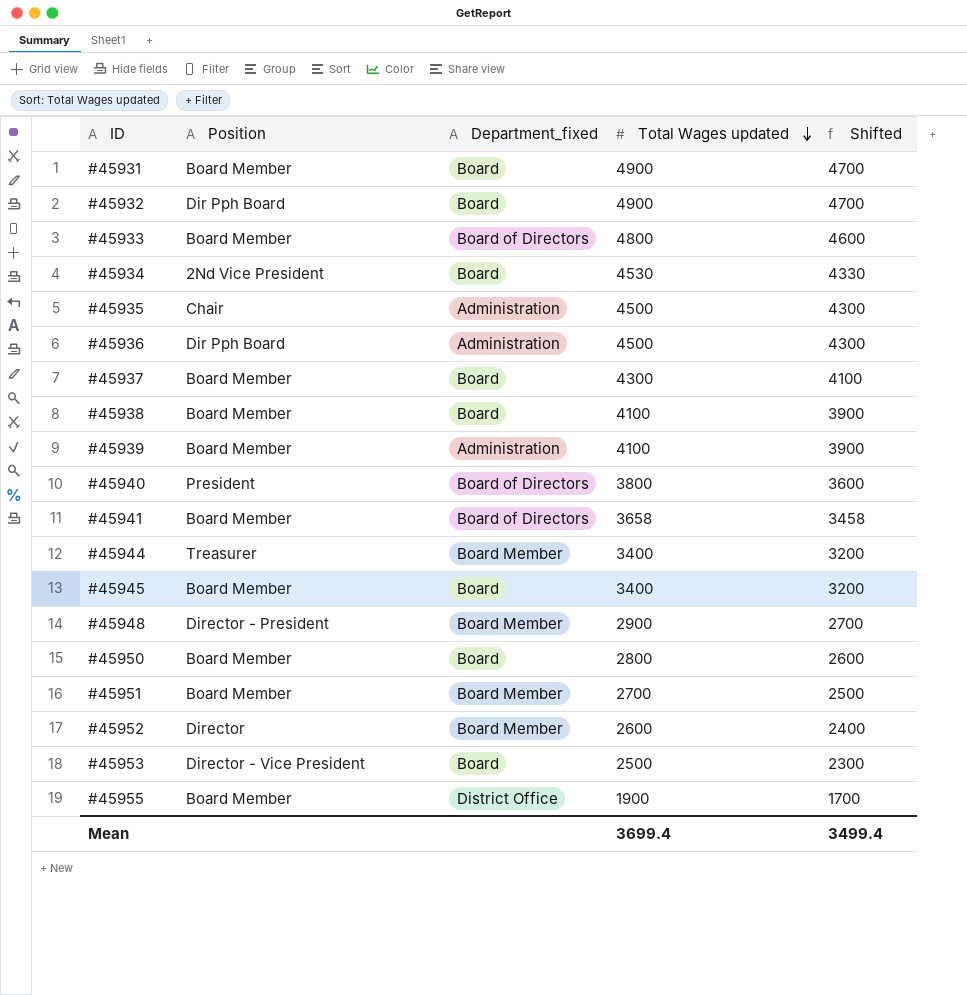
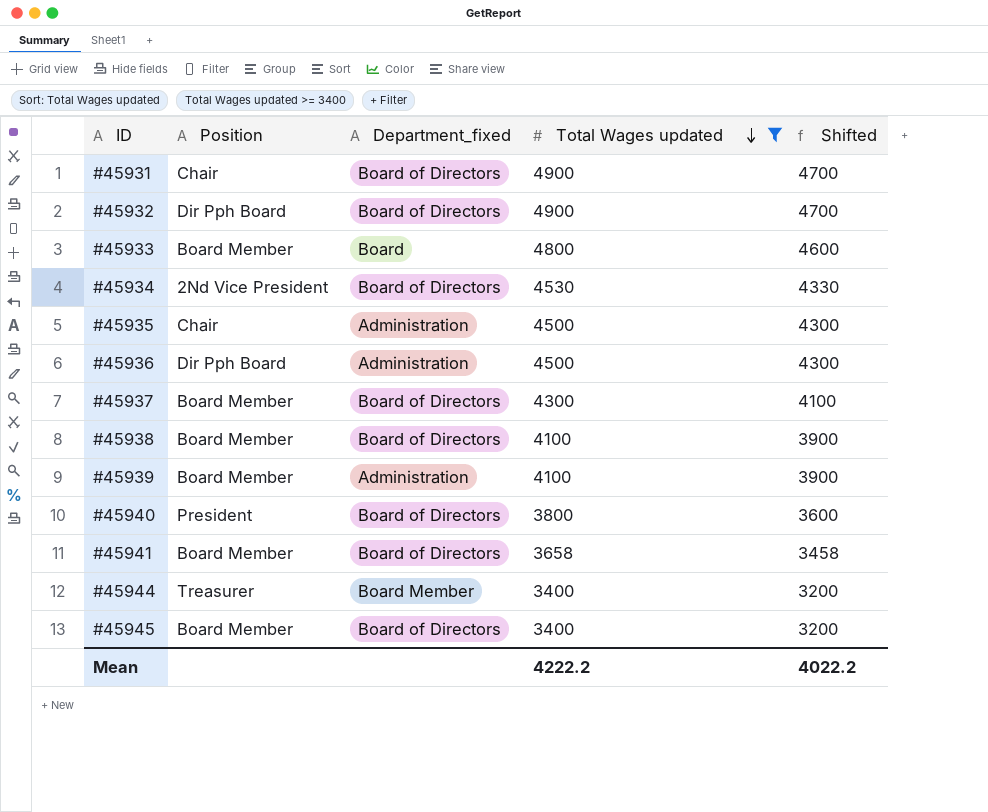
filter: none -> Total Wages updated >= 3400
#45931 | Position: Board Member -> Chair
#45931 | Department_fixed: Board -> Board of Directors
#45932 | Department_fixed: Board -> Board of Directors
#45933 | Department_fixed: Board of Directors -> Board
#45934 | Department_fixed: Board -> Board of Directors
#45937 | Department_fixed: Board -> Board of Directors
#45938 | Department_fixed: Board -> Board of Directors
#45945 | Department_fixed: Board -> Board of Directors
Mean | Total Wages updated: 3699.4 -> 4222.2
Mean | Shifted: 3499.4 -> 4022.2

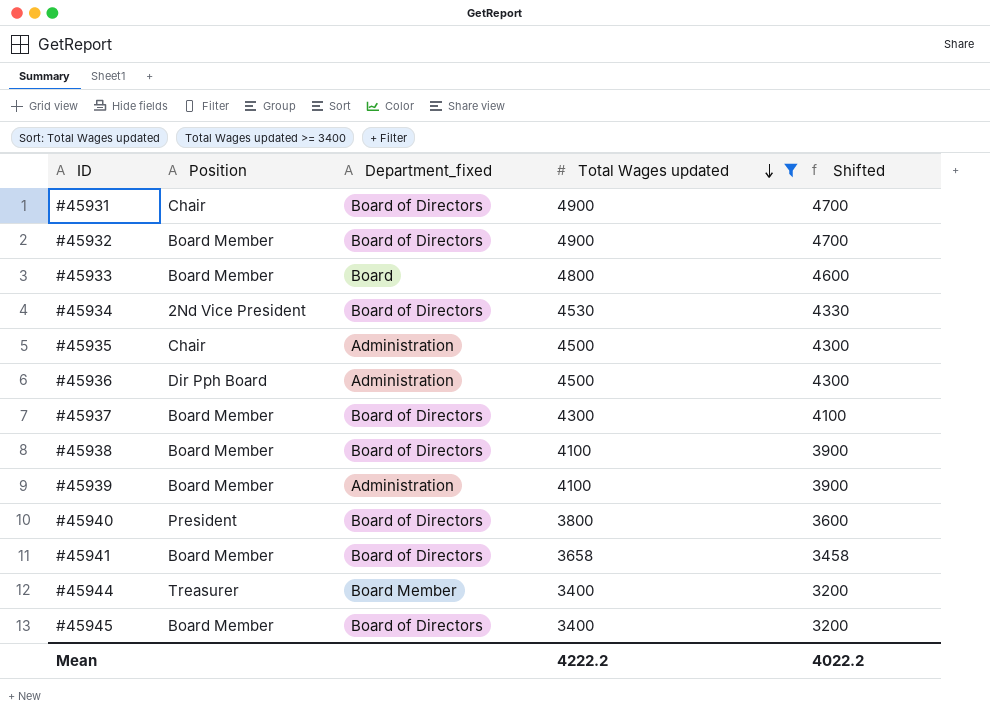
#45932 | Position: Dir Pph Board -> Board Member

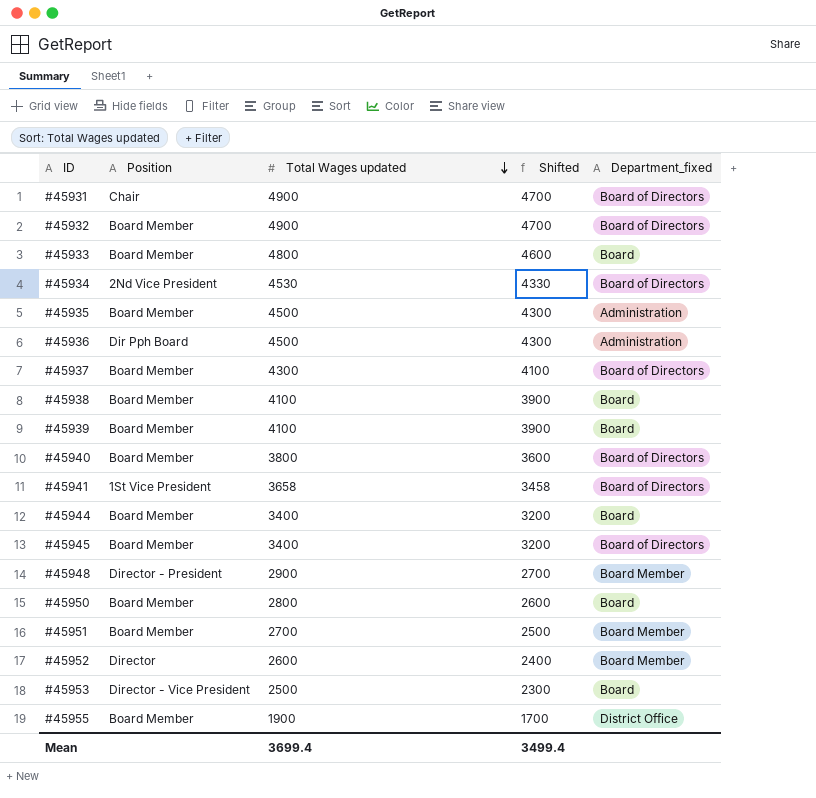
filter: Total Wages updated >= 3400 -> none
column Department_fixed | position: 3 -> 5
#45935 | Position: Chair -> Board Member
#45938 | Department_fixed: Board of Directors -> Board
#45939 | Department_fixed: Administration -> Board
#45940 | Position: President -> Board Member
#45941 | Position: Board Member -> 1St Vice President
#45944 | Position: Treasurer -> Board Member
#45944 | Department_fixed: Board Member -> Board
Mean | Total Wages updated: 4222.2 -> 3699.4
Mean | Shifted: 4022.2 -> 3499.4

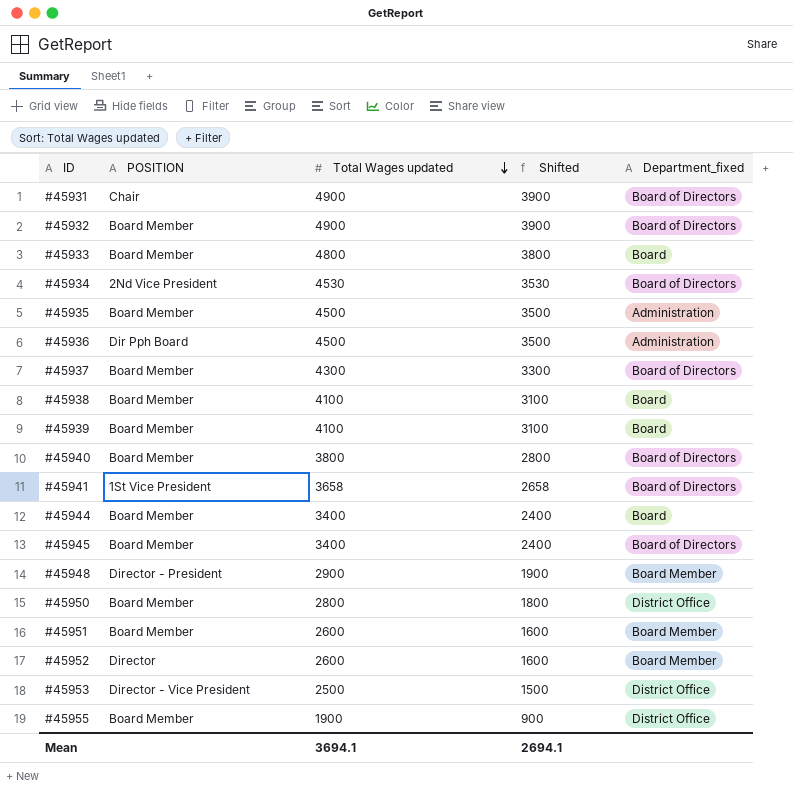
column name: Position -> POSITION
column Shifted | formula: [Total Wages updated] - 200 -> [Total Wages updated] - 1000
#45950 | Department_fixed: Board -> District Office
#45951 | Total Wages updated: 2700 -> 2600
#45953 | Department_fixed: Board -> District Office
Mean | Total Wages updated: 3699.4 -> 3694.1
Mean | Shifted: 3499.4 -> 2694.1

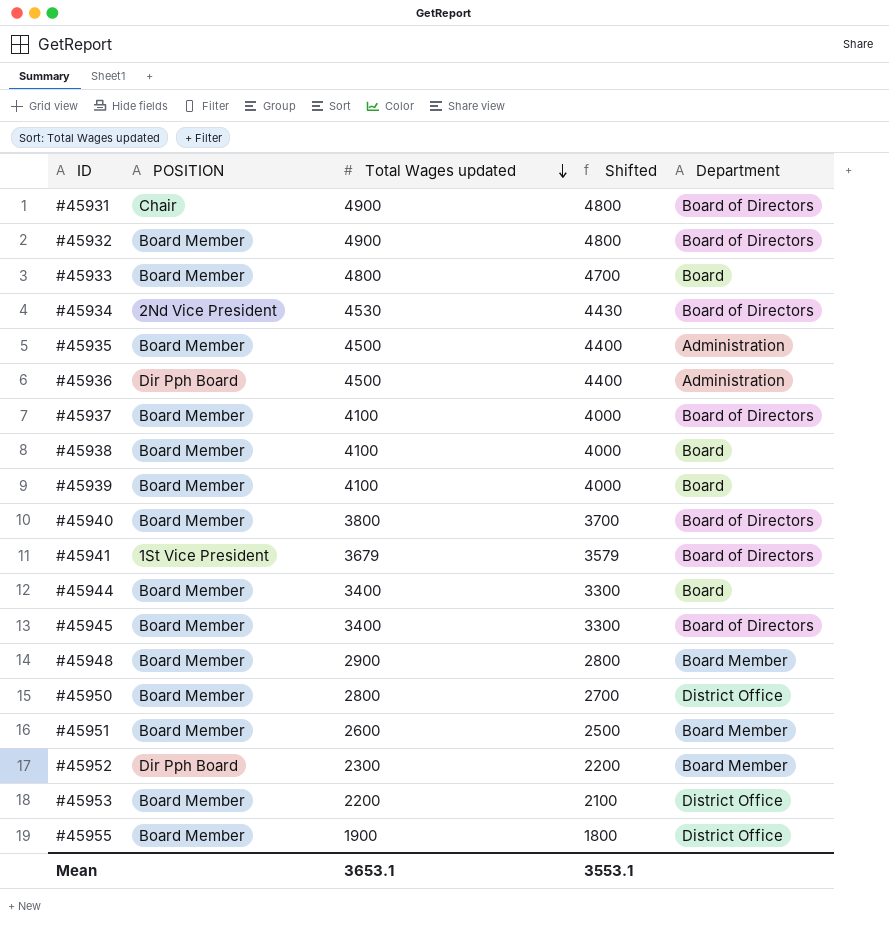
column Shifted | formula: [Total Wages updated] - 1000 -> [Total Wages updated] - 100
column name: Department_fixed -> Department
#45937 | Total Wages updated: 4300 -> 4100
#45941 | Total Wages updated: 3658 -> 3679
#45948 | POSITION: Director - President -> Board Member
#45952 | POSITION: Director -> Dir Pph Board
#45952 | Total Wages updated: 2600 -> 2300
#45953 | POSITION: Director - Vice President -> Board Member
#45953 | Total Wages updated: 2500 -> 2200
Mean | Total Wages updated: 3694.1 -> 3653.1
Mean | Shifted: 2694.1 -> 3553.1

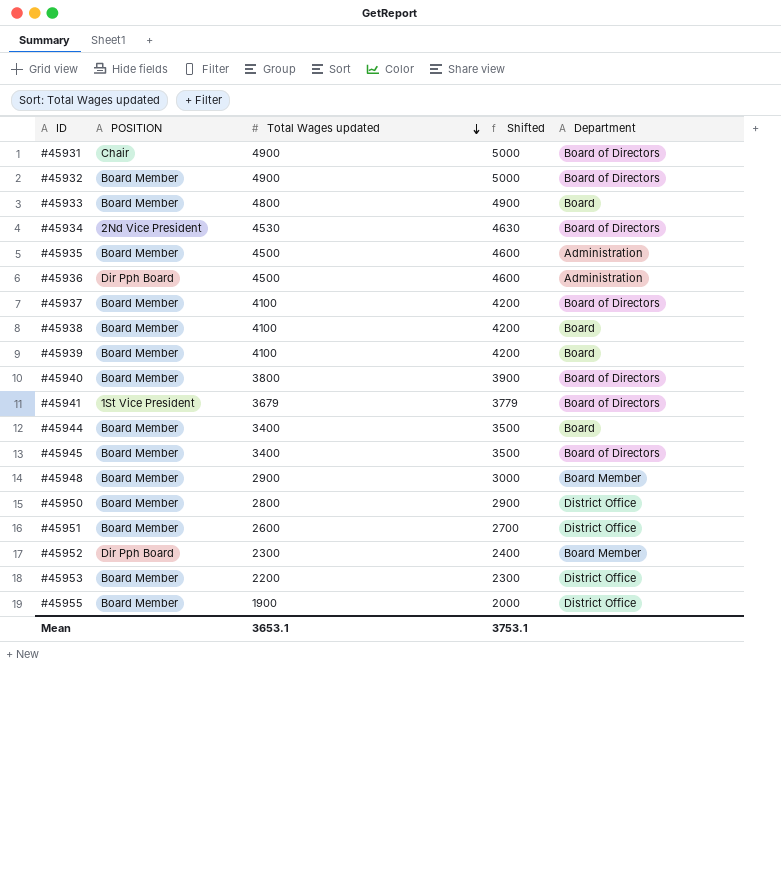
column Shifted | formula: [Total Wages updated] - 100 -> [Total Wages updated] + 100
#45951 | Department: Board Member -> District Office
Mean | Shifted: 3553.1 -> 3753.1

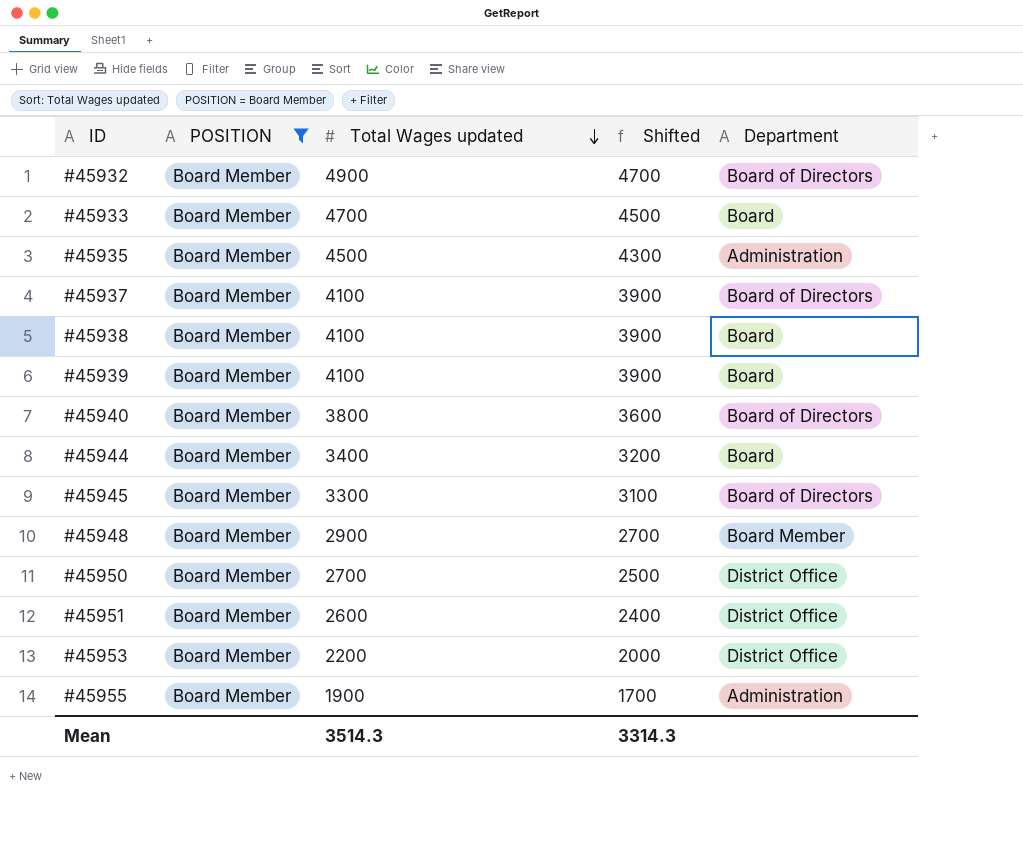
filter: none -> POSITION = Board Member
column Shifted | formula: [Total Wages updated] + 100 -> [Total Wages updated] - 200
#45933 | Total Wages updated: 4800 -> 4700
#45945 | Total Wages updated: 3400 -> 3300
#45950 | Total Wages updated: 2800 -> 2700
#45955 | Department: District Office -> Administration
Mean | Total Wages updated: 3653.1 -> 3514.3
Mean | Shifted: 3753.1 -> 3314.3

